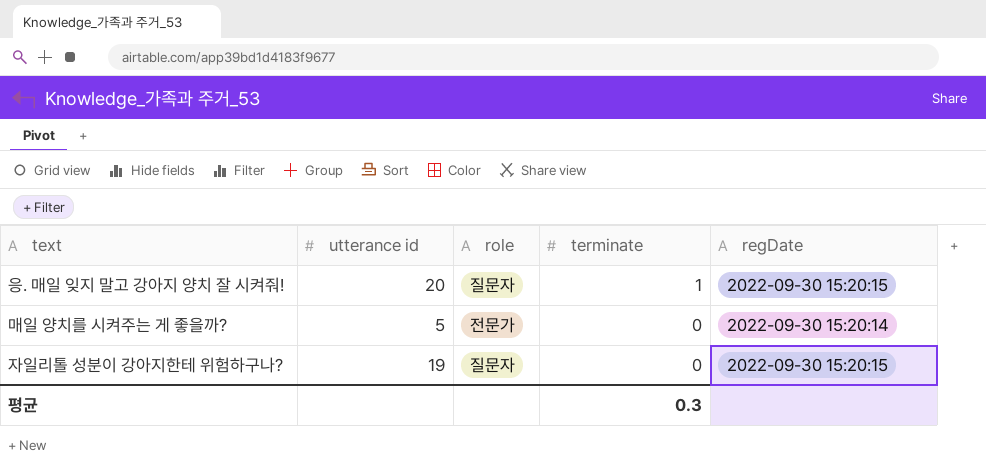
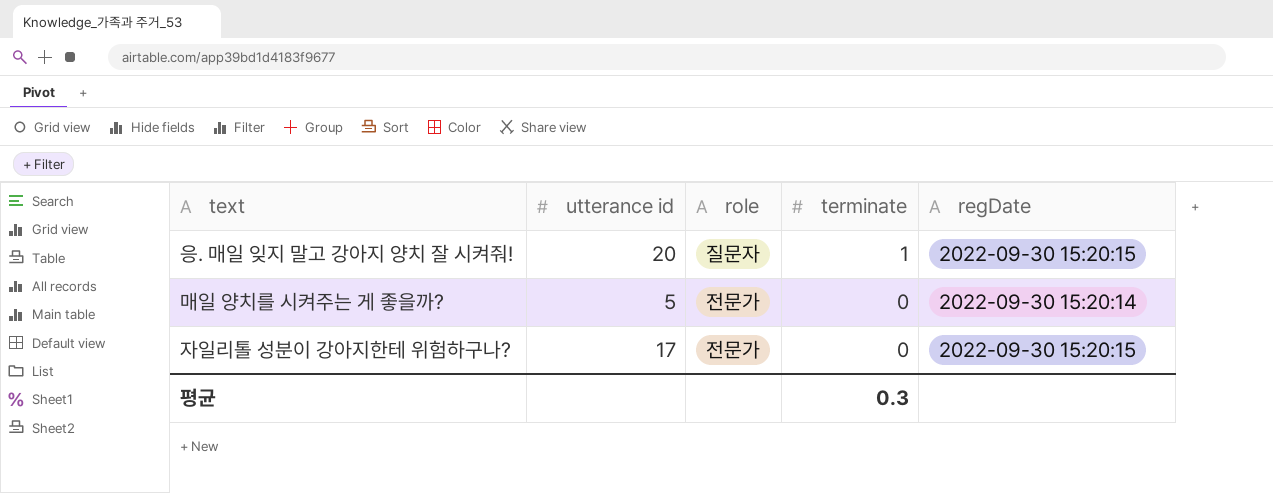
자일리톨 성분이 강아지한테 위험하구나? | utterance id: 19 -> 17
자일리톨 성분이 강아지한테 위험하구나? | role: 질문자 -> 전문가

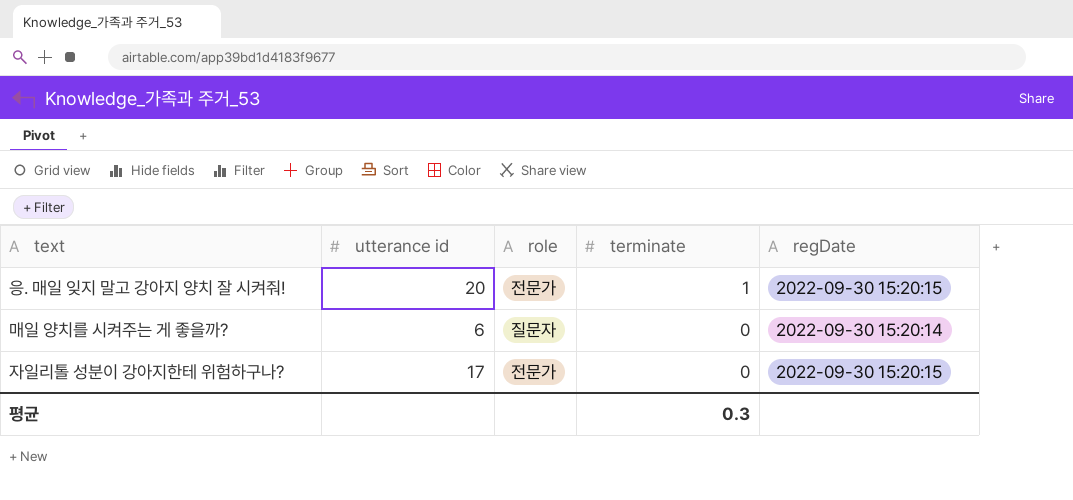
응. 매일 잊지 말고 강아지 양치 잘 시켜줘! | role: 질문자 -> 전문가
매일 양치를 시켜주는 게 좋을까? | utterance id: 5 -> 6
매일 양치를 시켜주는 게 좋을까? | role: 전문가 -> 질문자

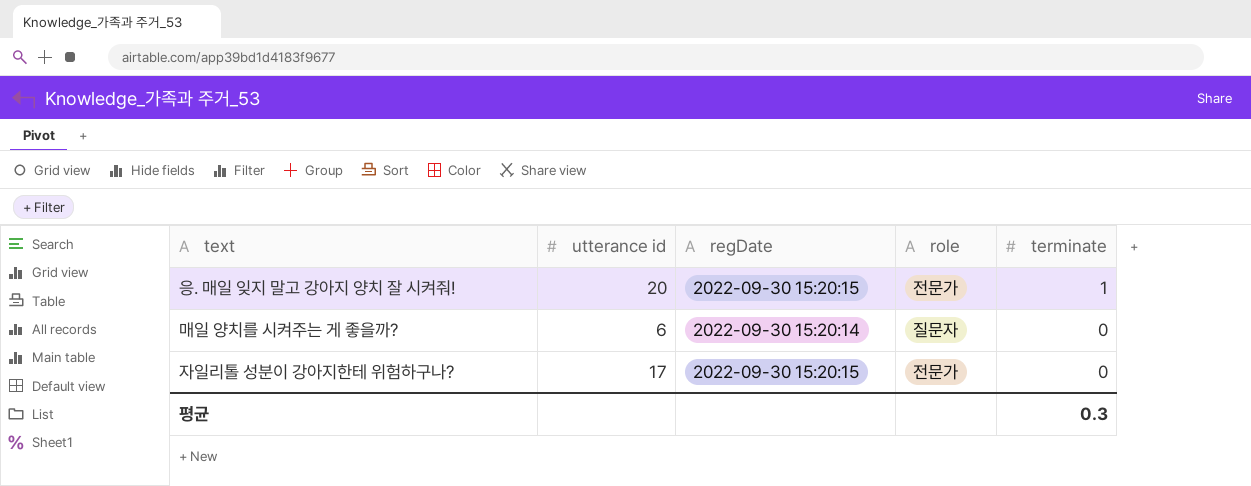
column regDate | position: 5 -> 3

